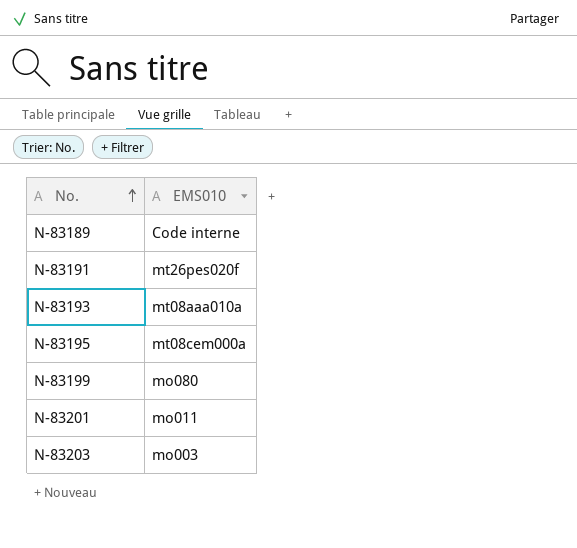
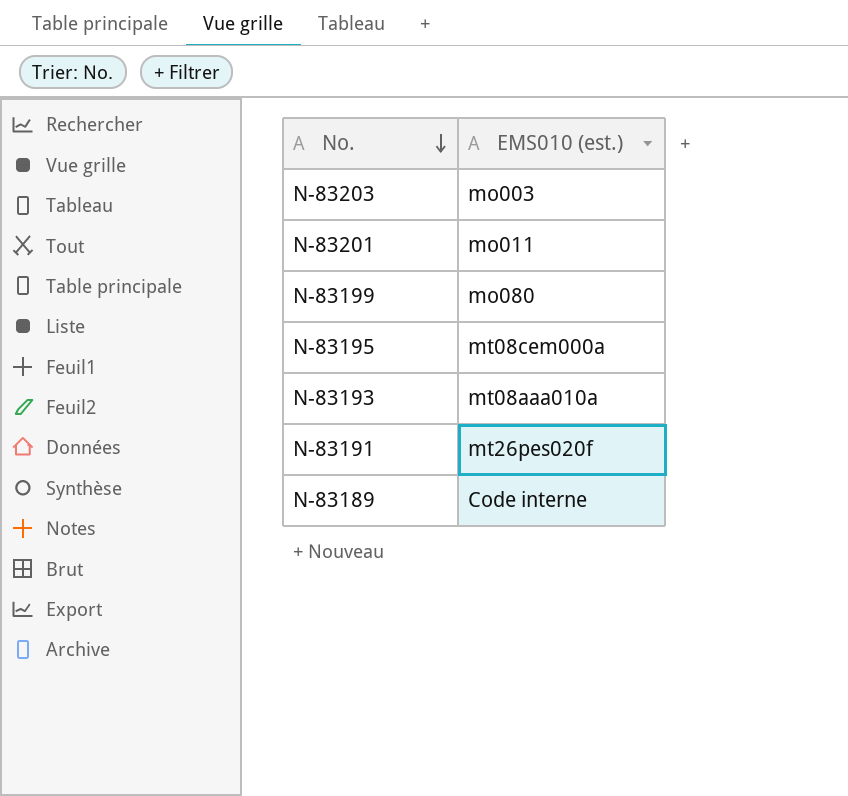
row order: No. ascending -> No. descending
column name: EMS010 -> EMS010 (est.)

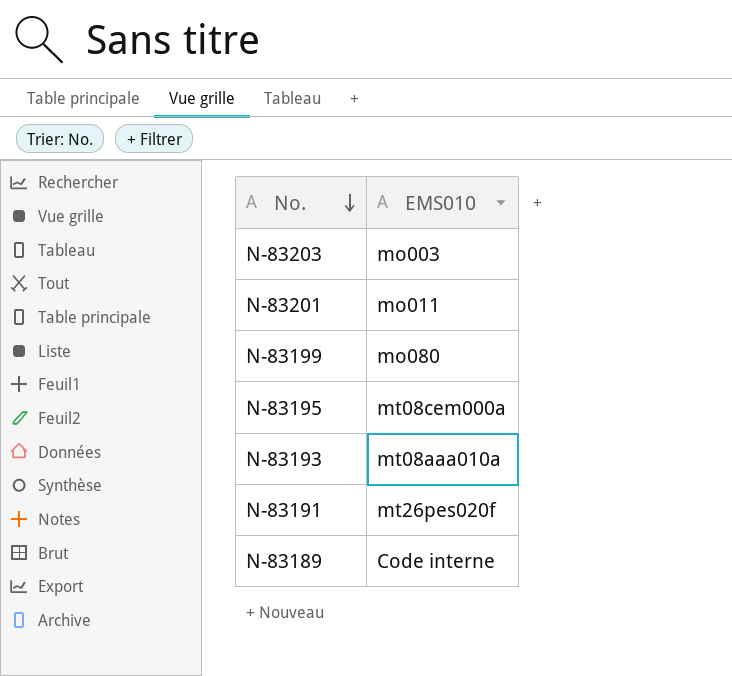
column name: EMS010 (est.) -> EMS010

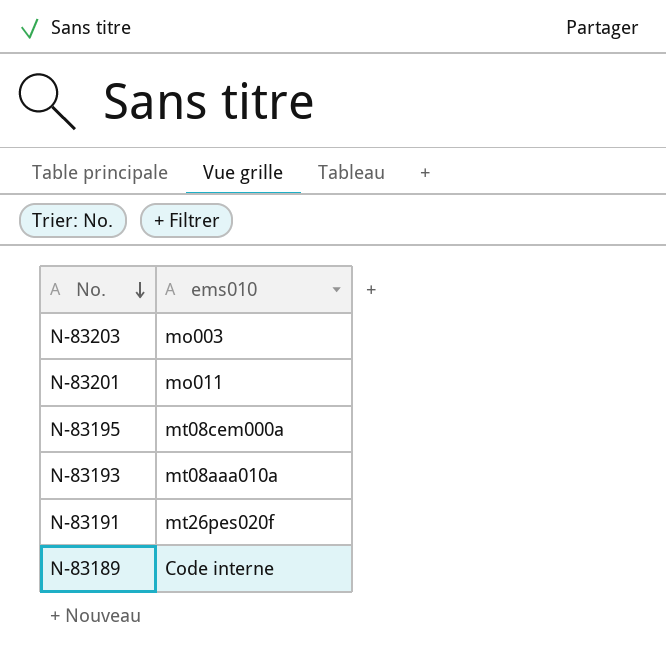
column name: EMS010 -> ems010
row N-83199: mo080 -> none

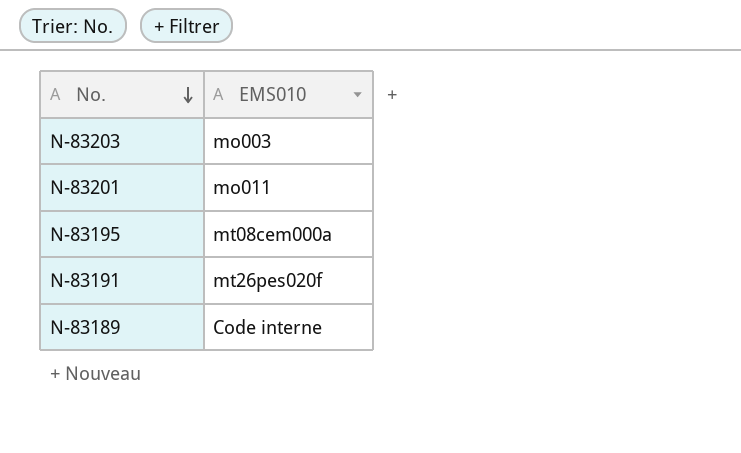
column name: ems010 -> EMS010
row N-83193: mt08aaa010a -> none

